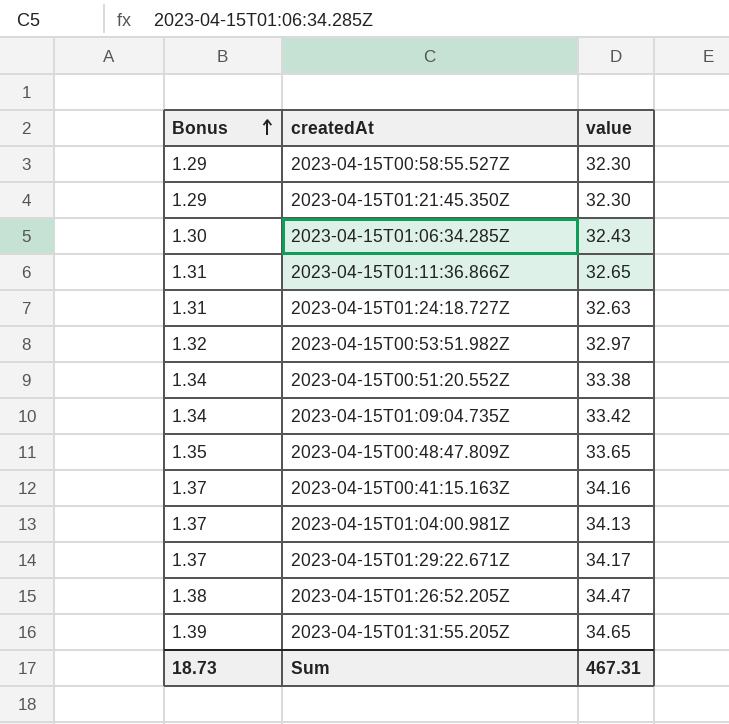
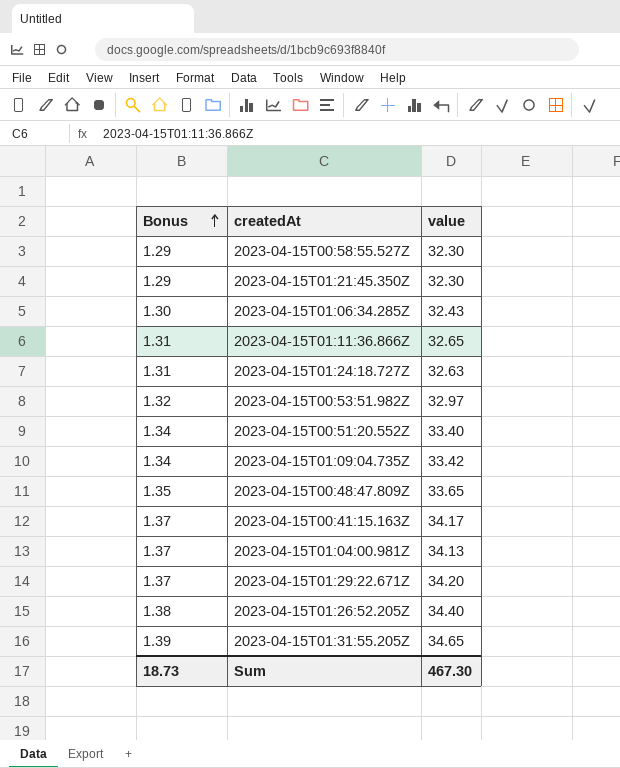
2023-04-15T00:51:20.552Z | value: 33.38 -> 33.40
2023-04-15T00:41:15.163Z | value: 34.16 -> 34.17
2023-04-15T01:29:22.671Z | value: 34.17 -> 34.20
2023-04-15T01:26:52.205Z | value: 34.47 -> 34.40
Sum | value: 467.31 -> 467.30

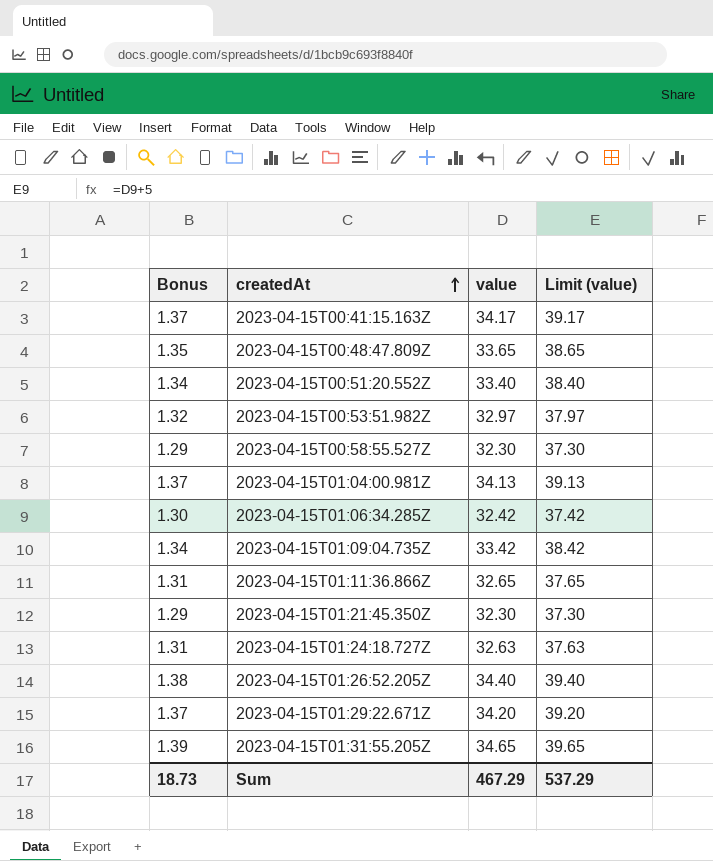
row order: Bonus ascending -> createdAt ascending
column Limit (value) | formula: none -> [value] + 5
2023-04-15T01:06:34.285Z | value: 32.43 -> 32.42
Sum | value: 467.30 -> 467.29

